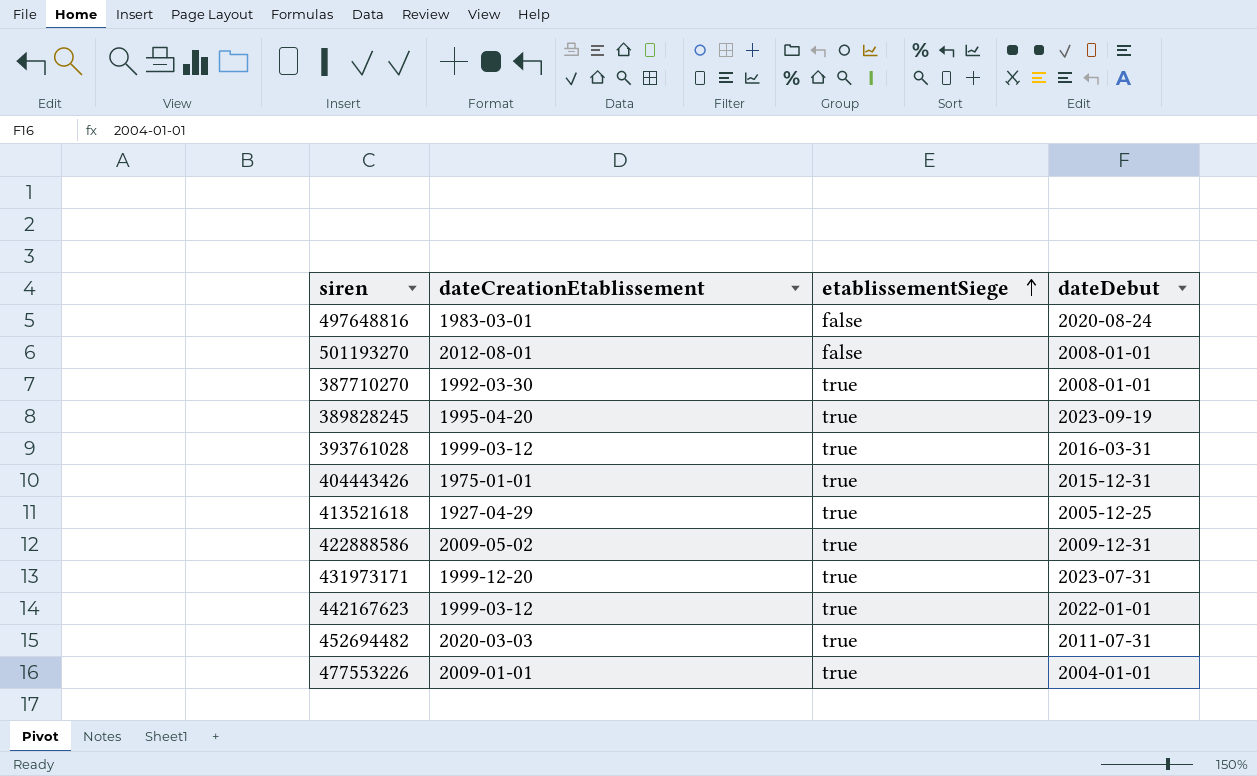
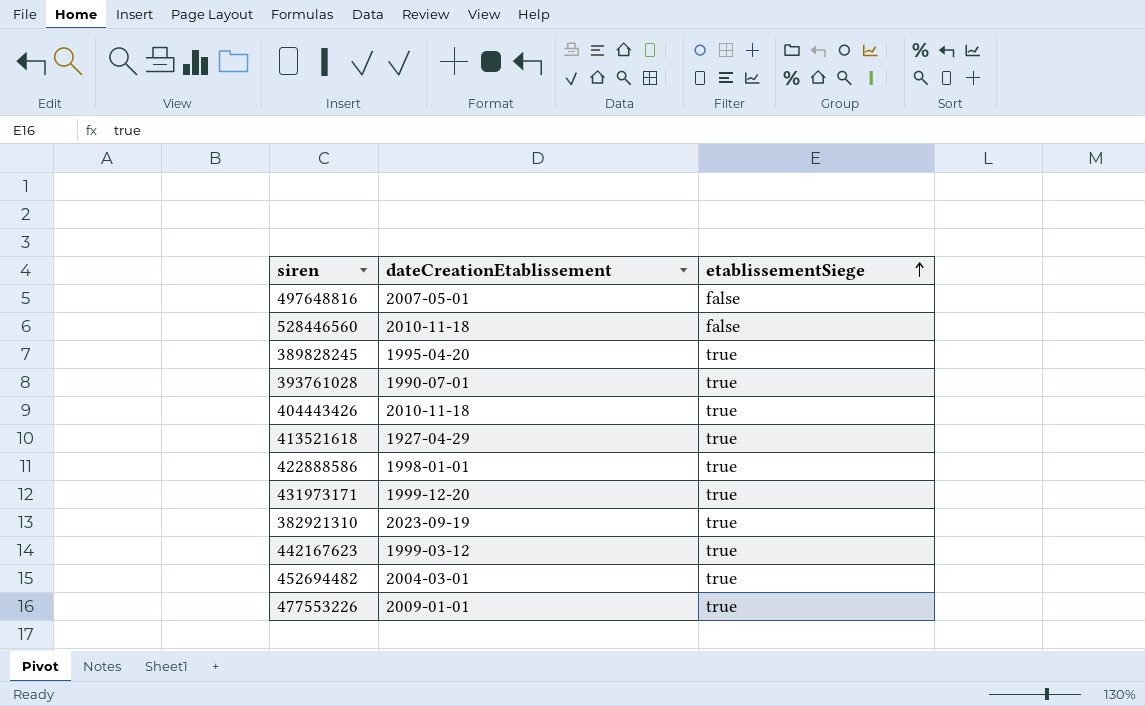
column dateDebut | position: 4 -> none
row 501193270: 2012-08-01 | false | 2008-01-01 -> none
row 387710270: 1992-03-30 | true | 2008-01-01 -> none
497648816 | dateCreationEtablissement: 1983-03-01 -> 2007-05-01
row 528446560: none -> 2010-11-18 | false
393761028 | dateCreationEtablissement: 1999-03-12 -> 1990-07-01
404443426 | dateCreationEtablissement: 1975-01-01 -> 2010-11-18
422888586 | dateCreationEtablissement: 2009-05-02 -> 1998-01-01
row 382921310: none -> 2023-09-19 | true
452694482 | dateCreationEtablissement: 2020-03-03 -> 2004-03-01

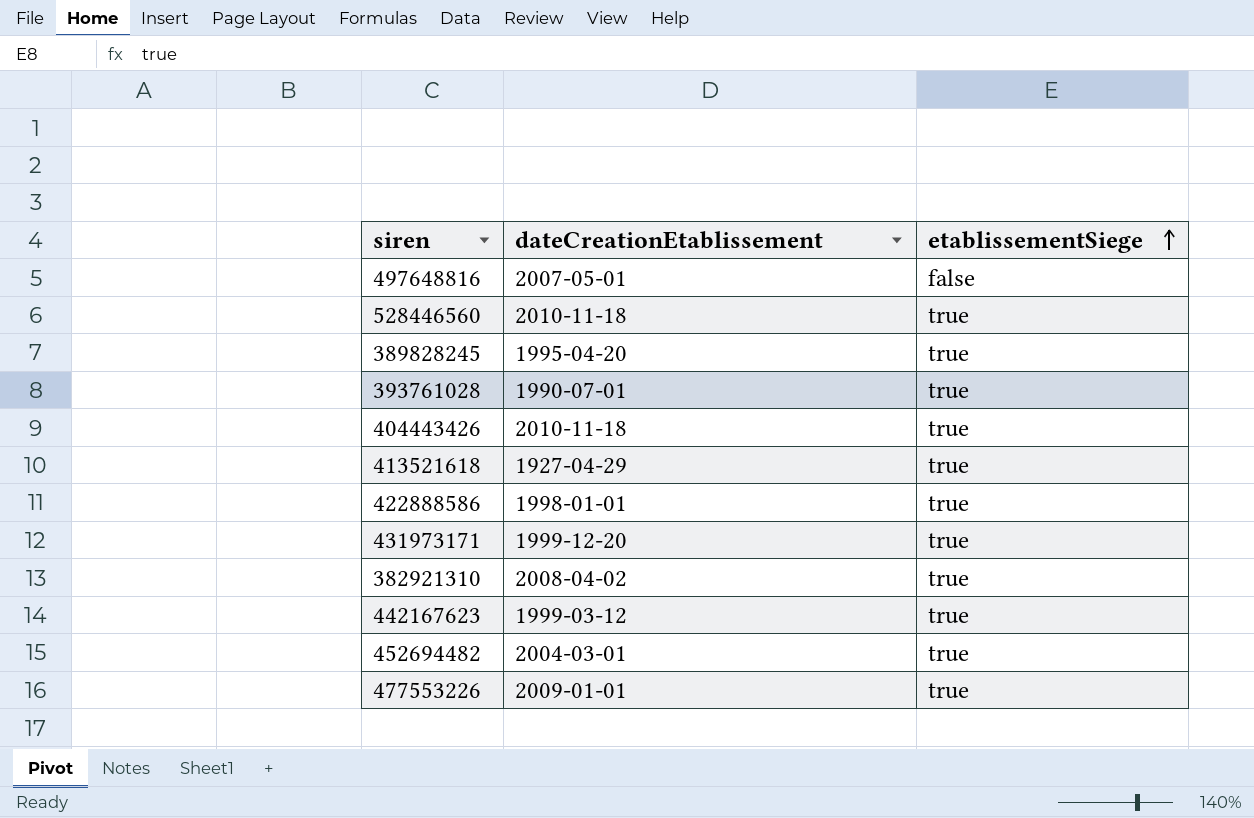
528446560 | etablissementSiege: false -> true
382921310 | dateCreationEtablissement: 2023-09-19 -> 2008-04-02

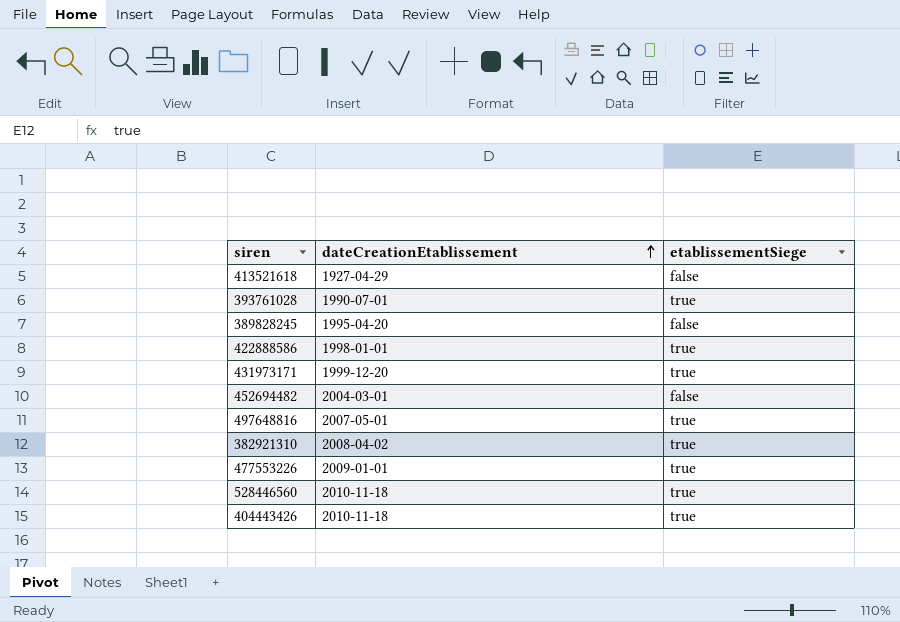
row order: etablissementSiege ascending -> dateCreationEtablissement ascending
row 442167623: 1999-03-12 | true -> none
413521618 | etablissementSiege: true -> false
389828245 | etablissementSiege: true -> false
452694482 | etablissementSiege: true -> false
497648816 | etablissementSiege: false -> true

